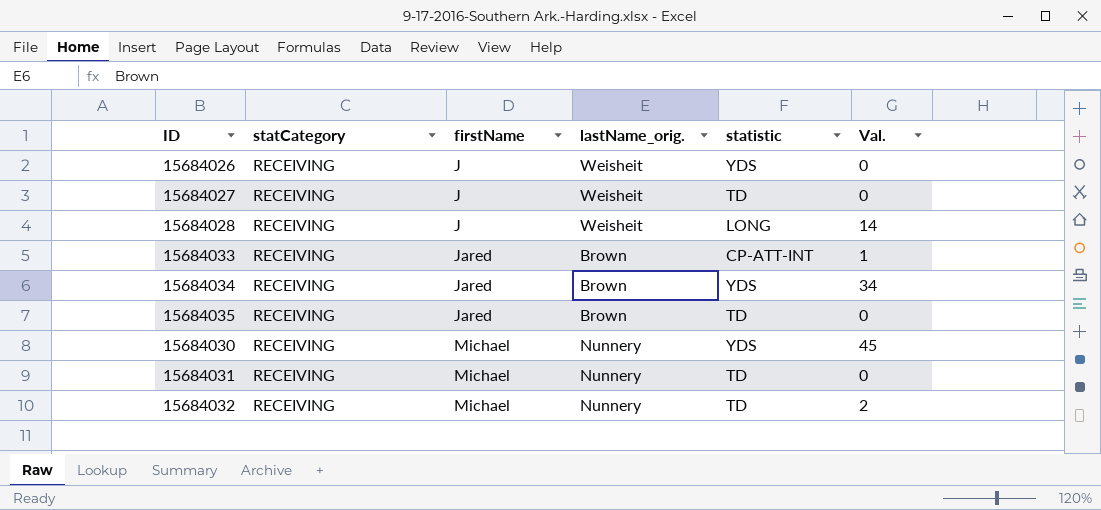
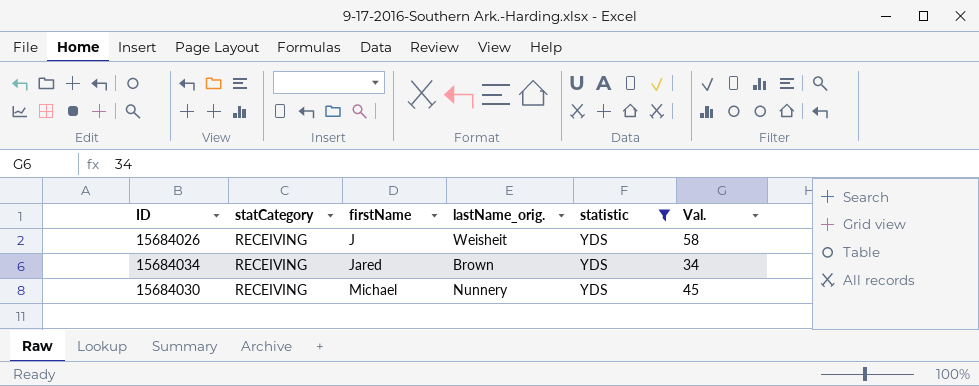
filter: none -> statistic = YDS
15684026 | Val.: 0 -> 58

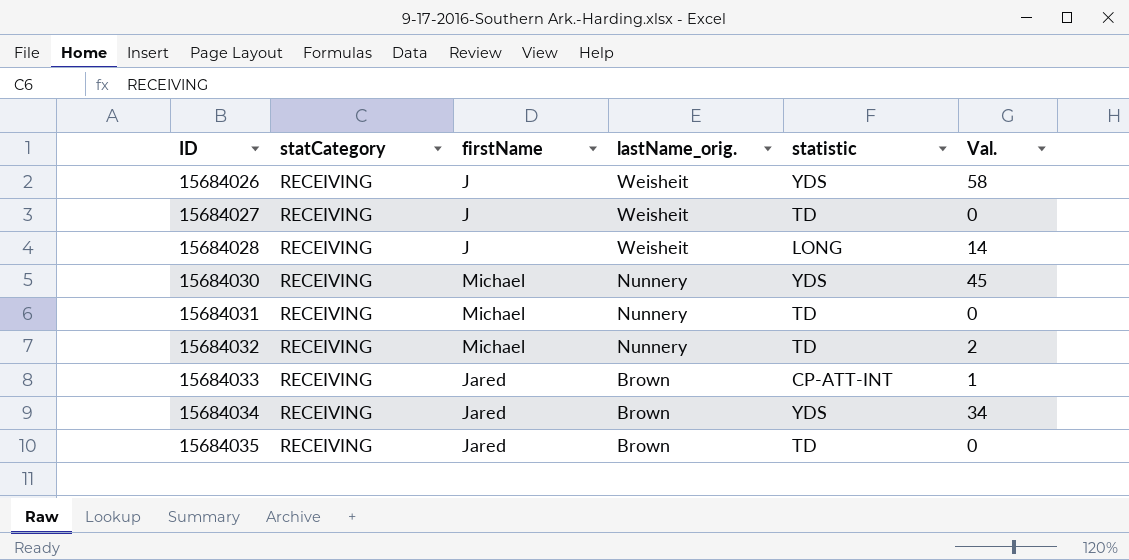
filter: statistic = YDS -> none
row order: firstName ascending -> ID ascending

